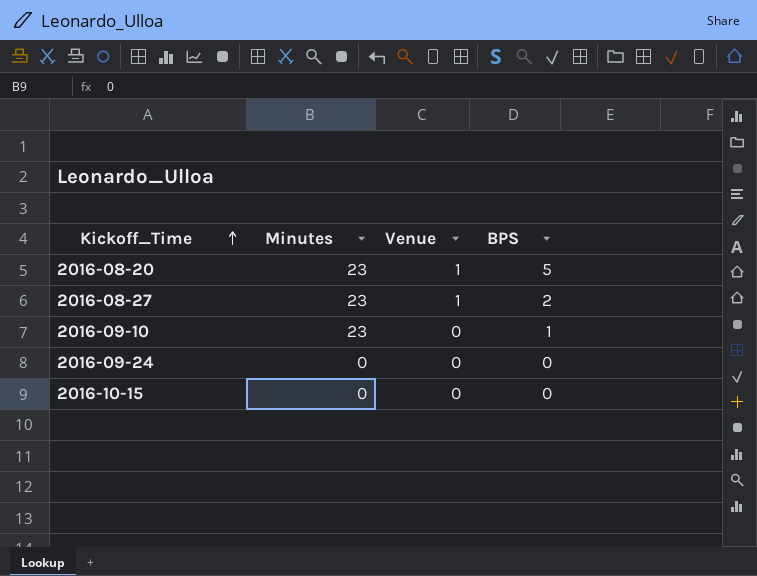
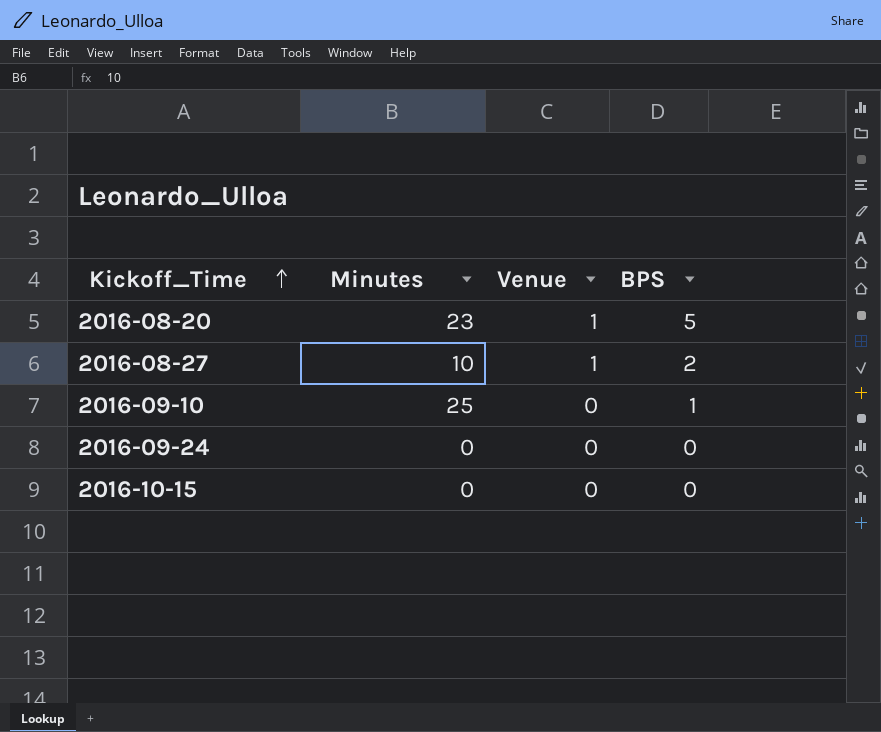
2016-08-27 | Minutes: 23 -> 10
2016-09-10 | Minutes: 23 -> 25

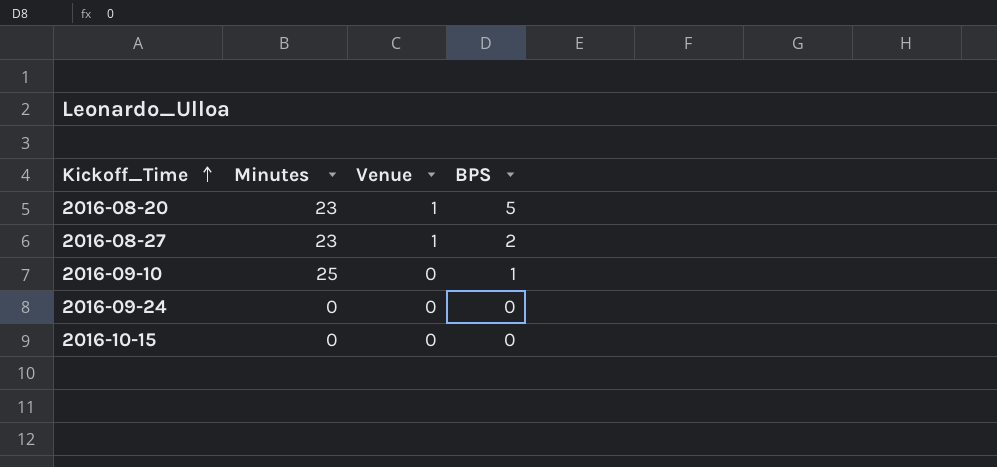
2016-08-27 | Minutes: 10 -> 23

